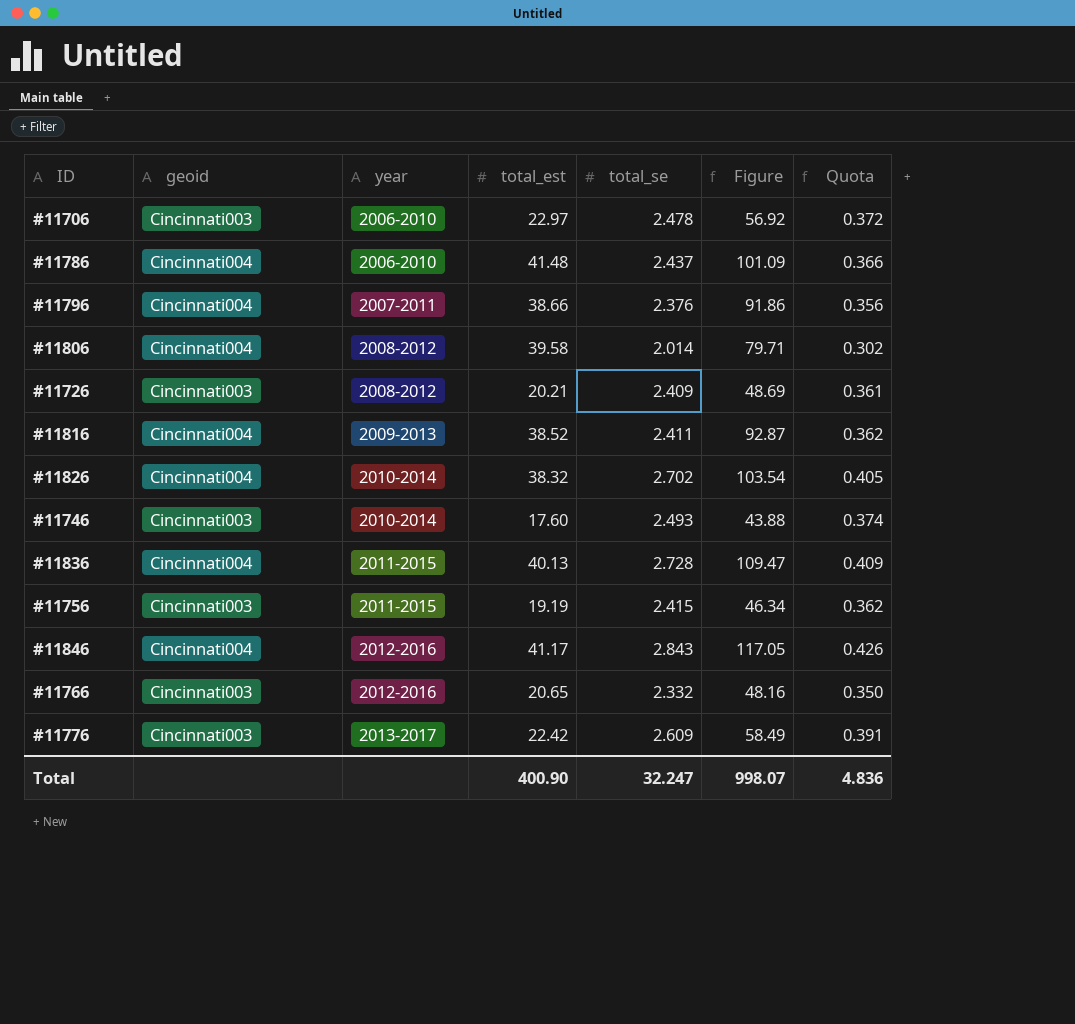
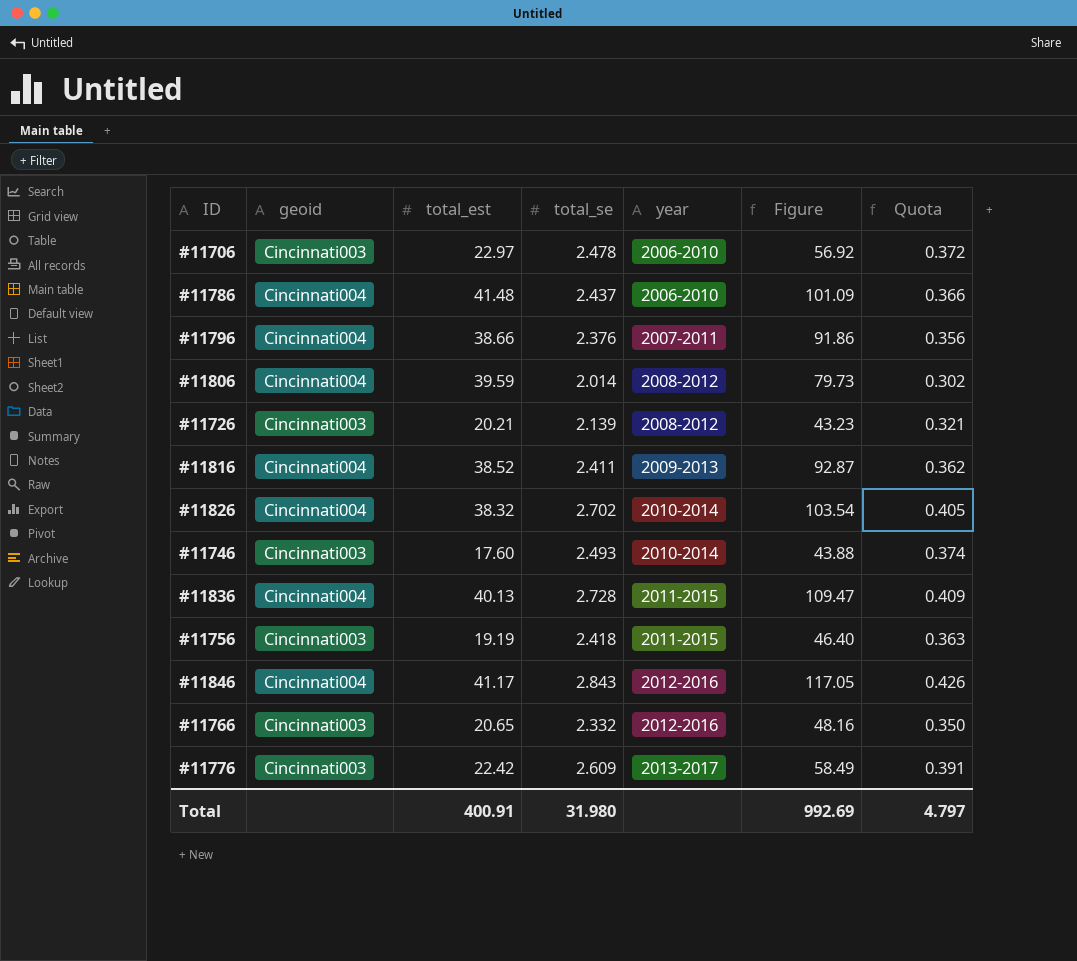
column year | position: 3 -> 5
#11806 | total_est: 39.58 -> 39.59
#11806 | Figure: 79.71 -> 79.73
#11726 | total_se: 2.409 -> 2.139
#11726 | Figure: 48.69 -> 43.23
#11726 | Quota: 0.361 -> 0.321
#11756 | total_se: 2.415 -> 2.418
#11756 | Figure: 46.34 -> 46.40
#11756 | Quota: 0.362 -> 0.363
Total | total_est: 400.90 -> 400.91
Total | total_se: 32.247 -> 31.980
Total | Figure: 998.07 -> 992.69
Total | Quota: 4.836 -> 4.797

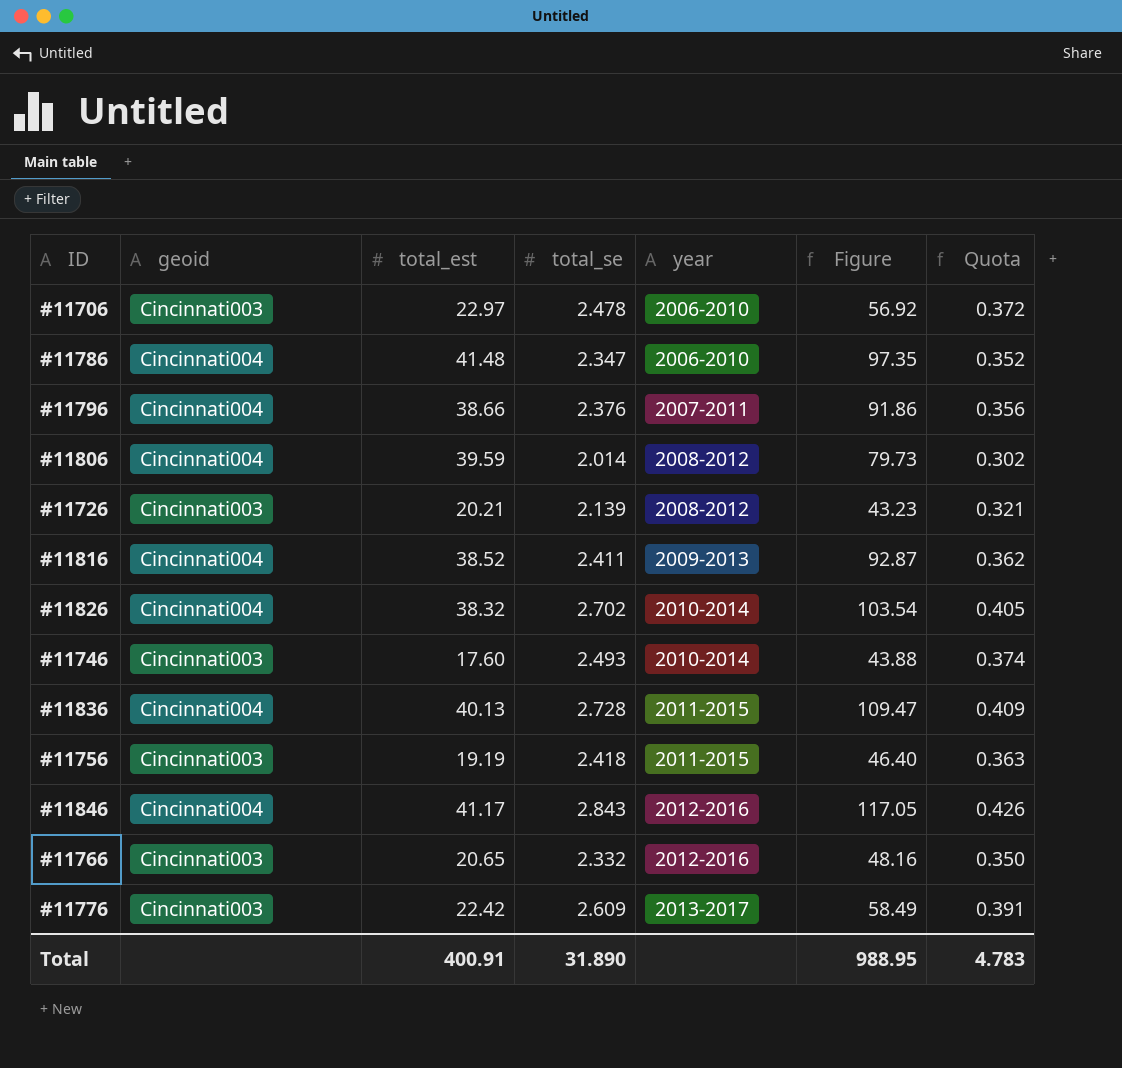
#11786 | total_se: 2.437 -> 2.347
#11786 | Figure: 101.09 -> 97.35
#11786 | Quota: 0.366 -> 0.352
Total | total_se: 31.980 -> 31.890
Total | Figure: 992.69 -> 988.95
Total | Quota: 4.797 -> 4.783

